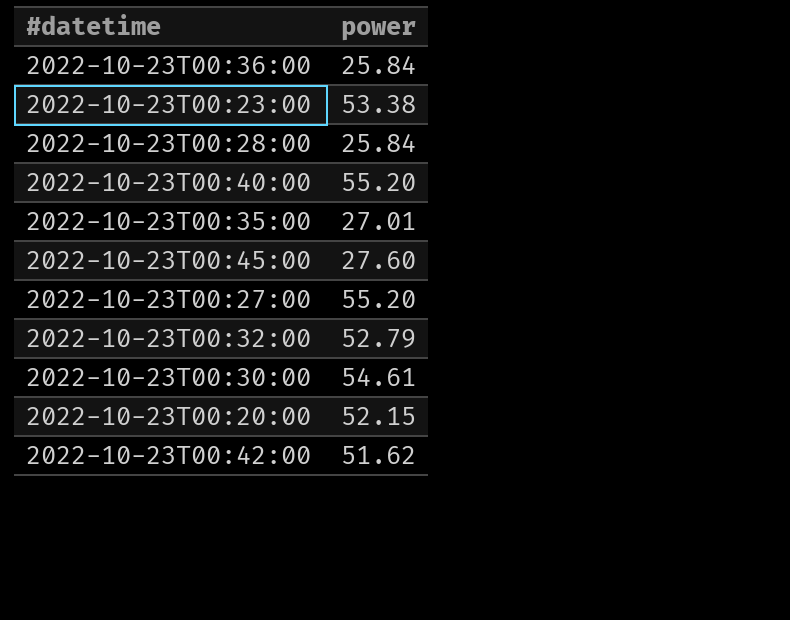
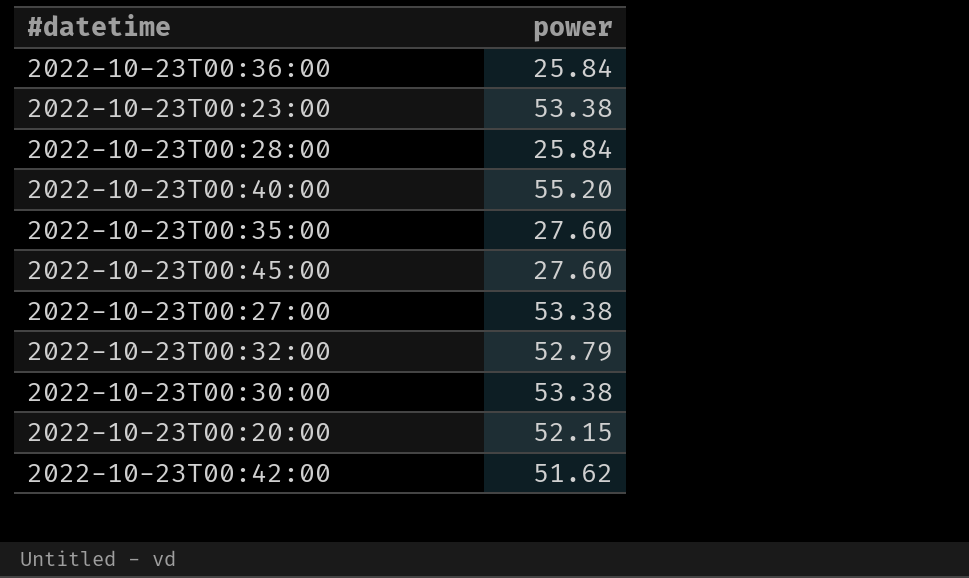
2022-10-23T00:35:00 | power: 27.01 -> 27.60
2022-10-23T00:27:00 | power: 55.20 -> 53.38
2022-10-23T00:30:00 | power: 54.61 -> 53.38

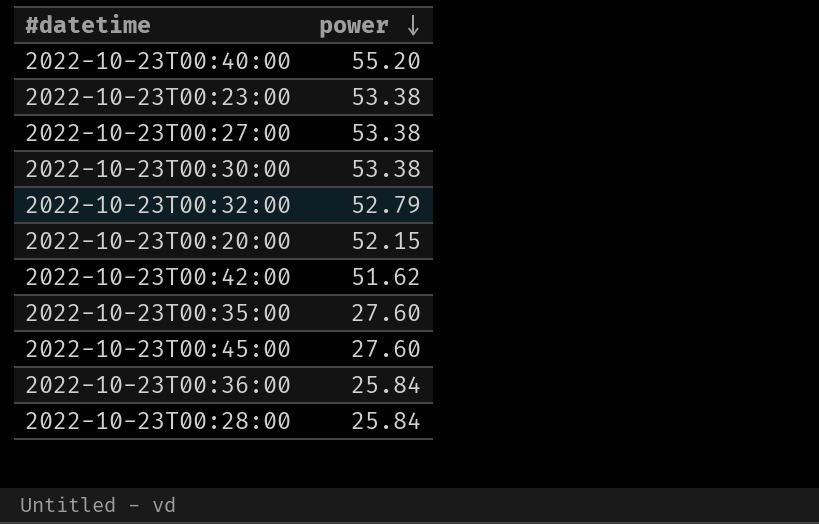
row order: none -> power descending

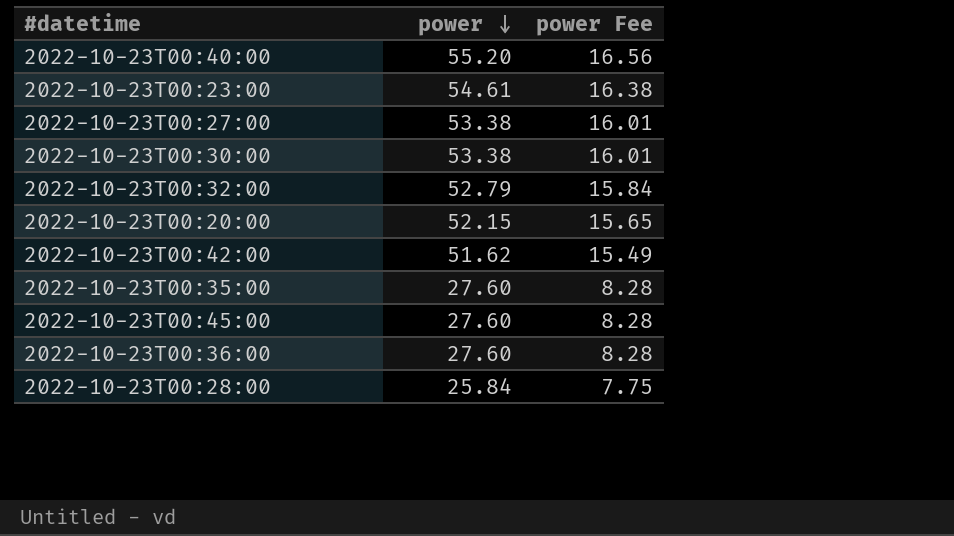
column power Fee | formula: none -> [power] * 0.3
2022-10-23T00:23:00 | power: 53.38 -> 54.61
2022-10-23T00:36:00 | power: 25.84 -> 27.60

